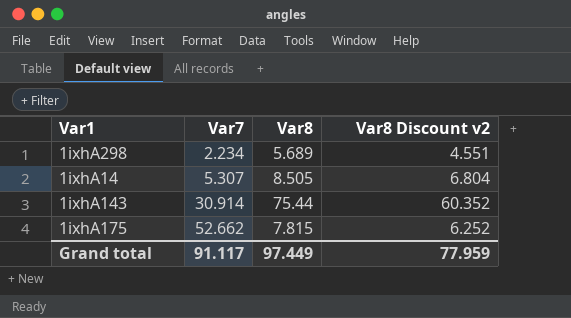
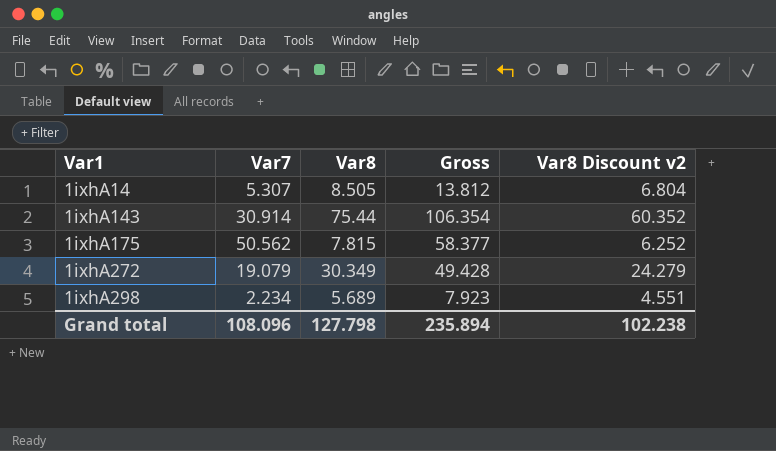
row order: Var7 ascending -> Var1 ascending
column Gross | formula: none -> [Var7] + [Var8]
1ixhA175 | Var7: 52.662 -> 50.562
row 1ixhA272: none -> 19.079 | 30.349 | 49.428 | 24.279
Grand total | Var7: 91.117 -> 108.096
Grand total | Var8: 97.449 -> 127.798
Grand total | Var8 Discount v2: 77.959 -> 102.238

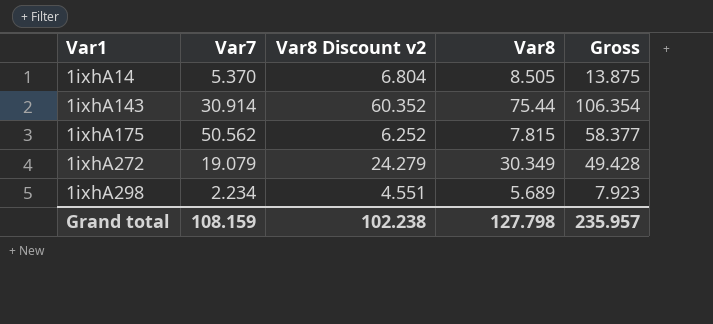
column Var8 Discount v2 | position: 5 -> 3
1ixhA14 | Var7: 5.307 -> 5.370
1ixhA14 | Gross: 13.812 -> 13.875
Grand total | Var7: 108.096 -> 108.159
Grand total | Gross: 235.894 -> 235.957

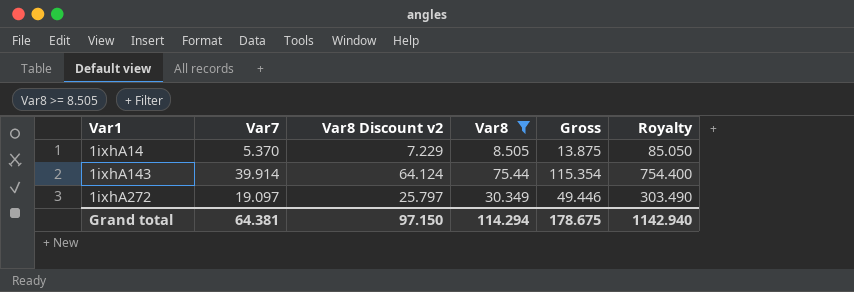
filter: none -> Var8 >= 8.505
column Var8 Discount v2 | formula: [Var8] * 0.8 -> [Var8] * 0.85
column Royalty | formula: none -> [Var8] * 10
1ixhA143 | Var7: 30.914 -> 39.914
1ixhA143 | Gross: 106.354 -> 115.354
1ixhA272 | Var7: 19.079 -> 19.097
1ixhA272 | Gross: 49.428 -> 49.446
Grand total | Var7: 108.159 -> 64.381
Grand total | Var8 Discount v2: 102.238 -> 97.150
Grand total | Var8: 127.798 -> 114.294
Grand total | Gross: 235.957 -> 178.675

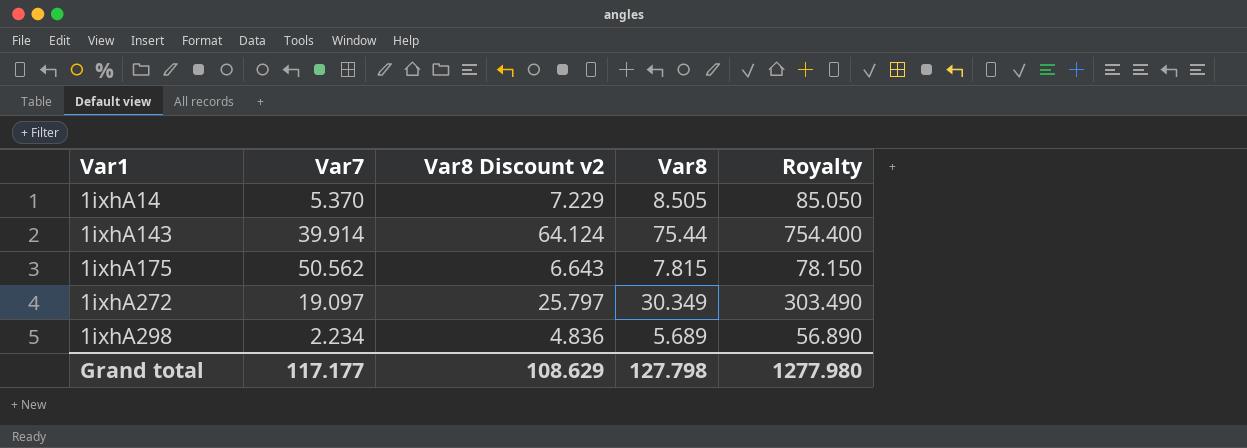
filter: Var8 >= 8.505 -> none
column Gross | formula: [Var7] + [Var8] -> none
Grand total | Var7: 64.381 -> 117.177
Grand total | Var8 Discount v2: 97.150 -> 108.629
Grand total | Var8: 114.294 -> 127.798
Grand total | Royalty: 1142.940 -> 1277.980

